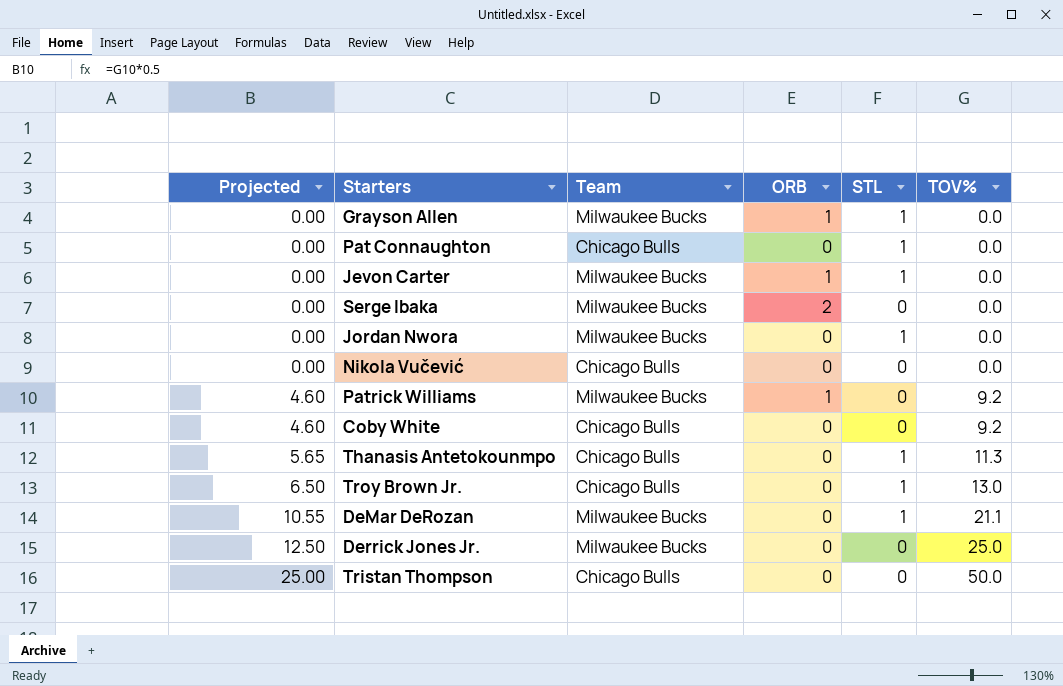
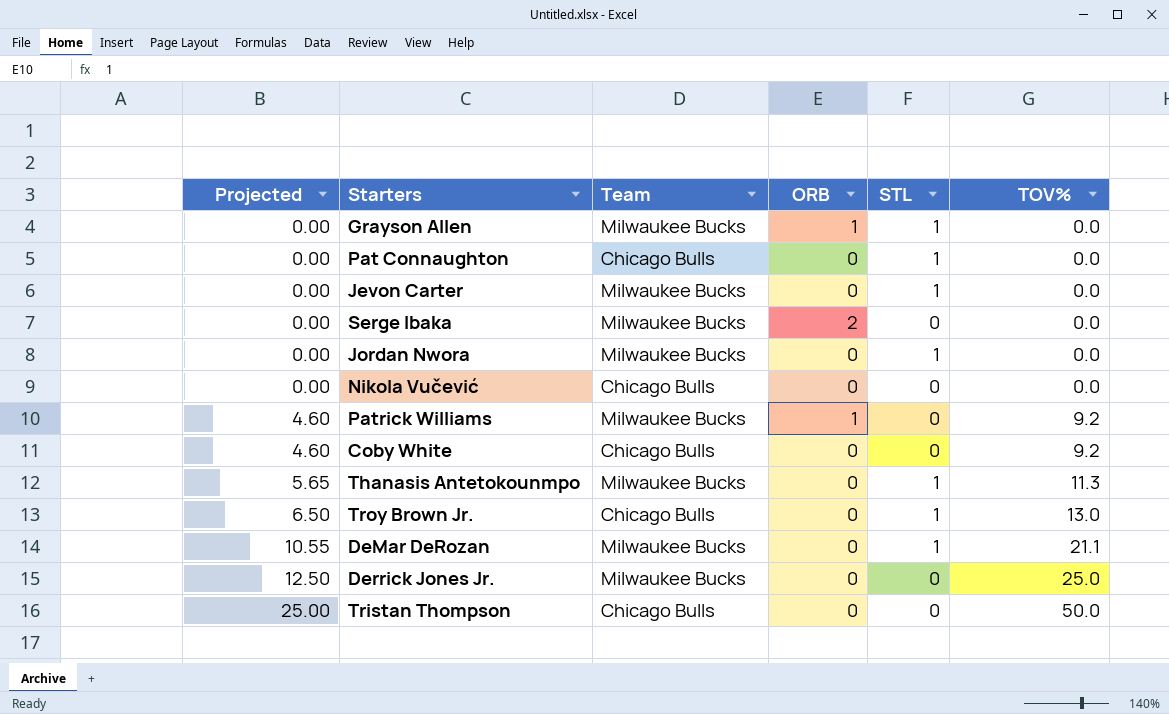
Jevon Carter | ORB: 1 -> 0
Thanasis Antetokounmpo | Team: Chicago Bulls -> Milwaukee Bucks

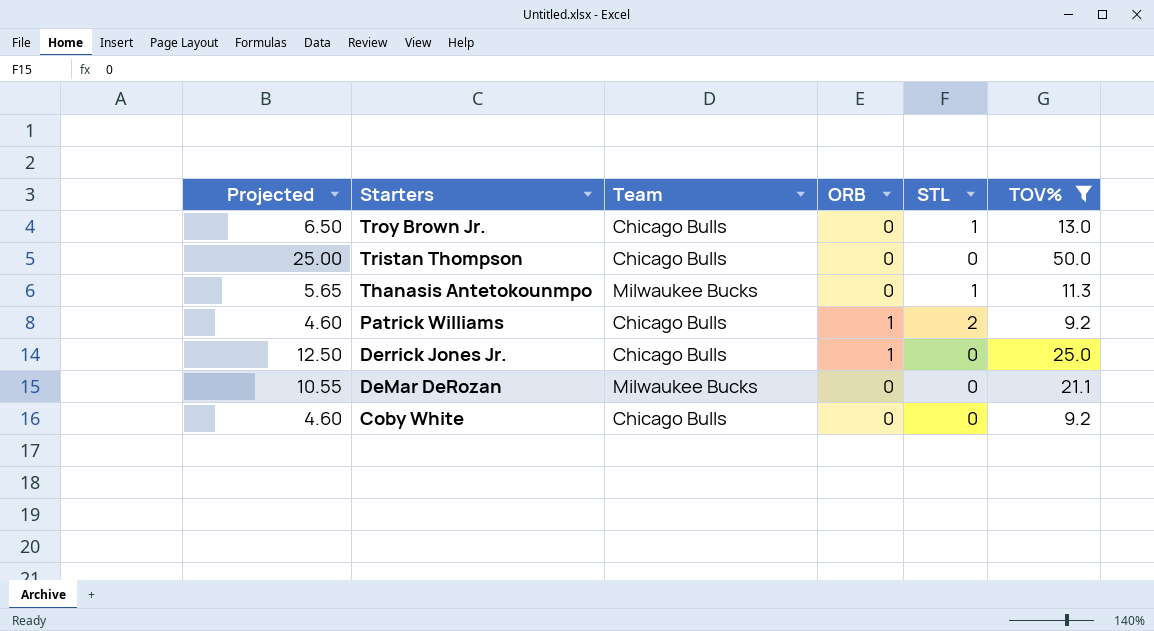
filter: none -> TOV% != 0.0
row order: Projected ascending -> Starters descending
Patrick Williams | Team: Milwaukee Bucks -> Chicago Bulls
Patrick Williams | STL: 0 -> 2
Derrick Jones Jr. | Team: Milwaukee Bucks -> Chicago Bulls
Derrick Jones Jr. | ORB: 0 -> 1
DeMar DeRozan | STL: 1 -> 0

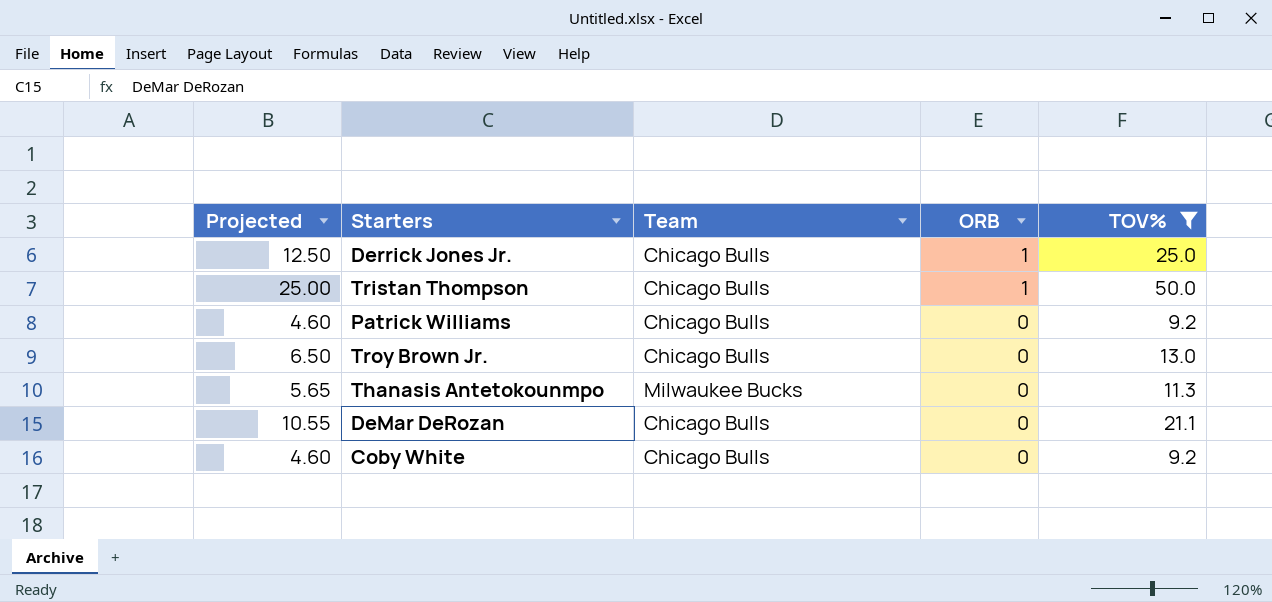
row order: Starters descending -> ORB descending
column STL | position: 5 -> none
Tristan Thompson | ORB: 0 -> 1
Patrick Williams | ORB: 1 -> 0
DeMar DeRozan | Team: Milwaukee Bucks -> Chicago Bulls

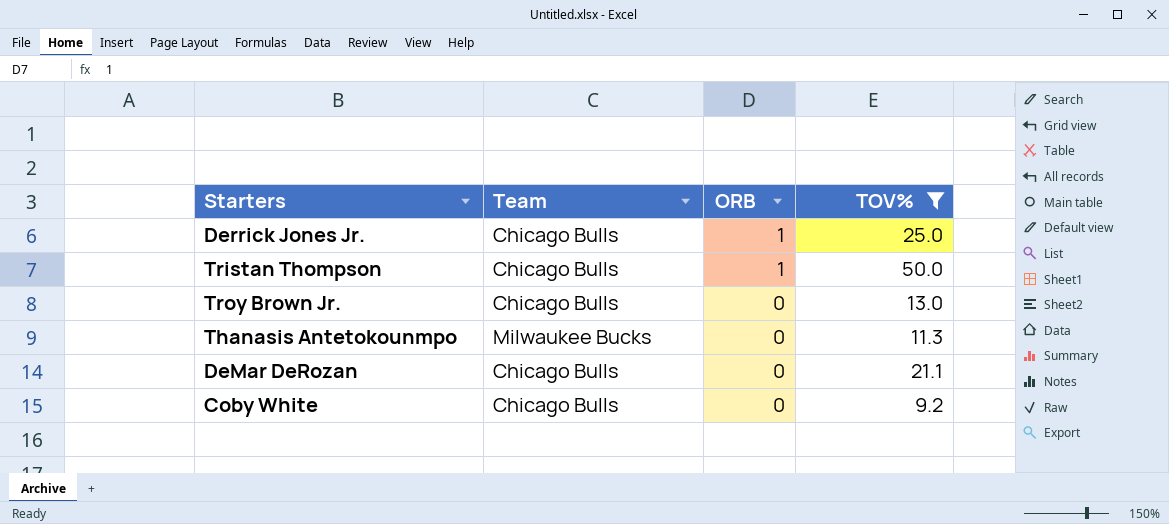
column Projected | formula: [TOV%] * 0.5 -> none
row Patrick Williams: 4.60 | Chicago Bulls | 0 | 9.2 -> none

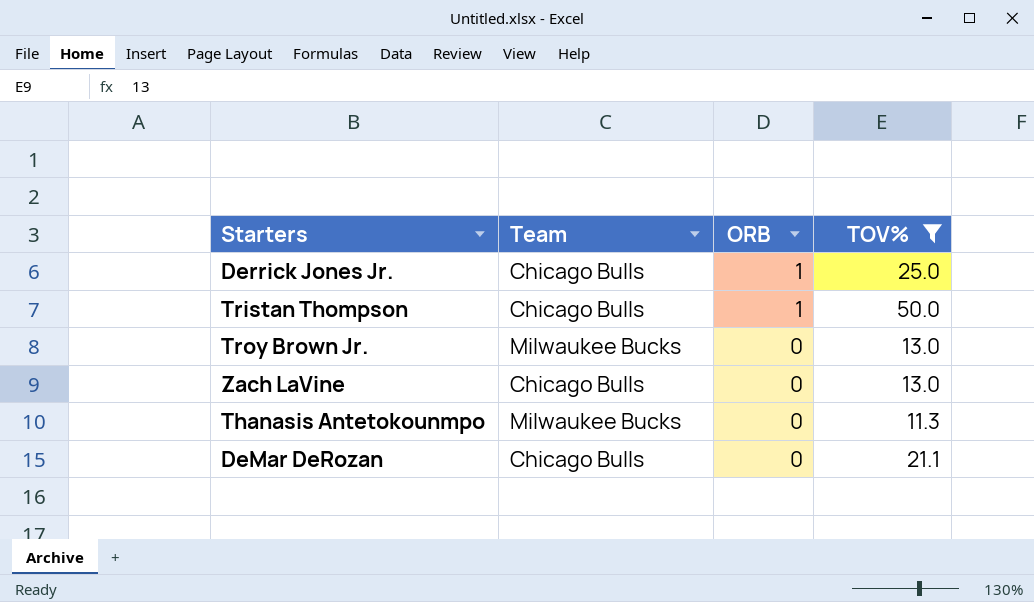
row Coby White: Chicago Bulls | 0 | 9.2 -> none
Troy Brown Jr. | Team: Chicago Bulls -> Milwaukee Bucks
row Zach LaVine: none -> Chicago Bulls | 0 | 13.0

